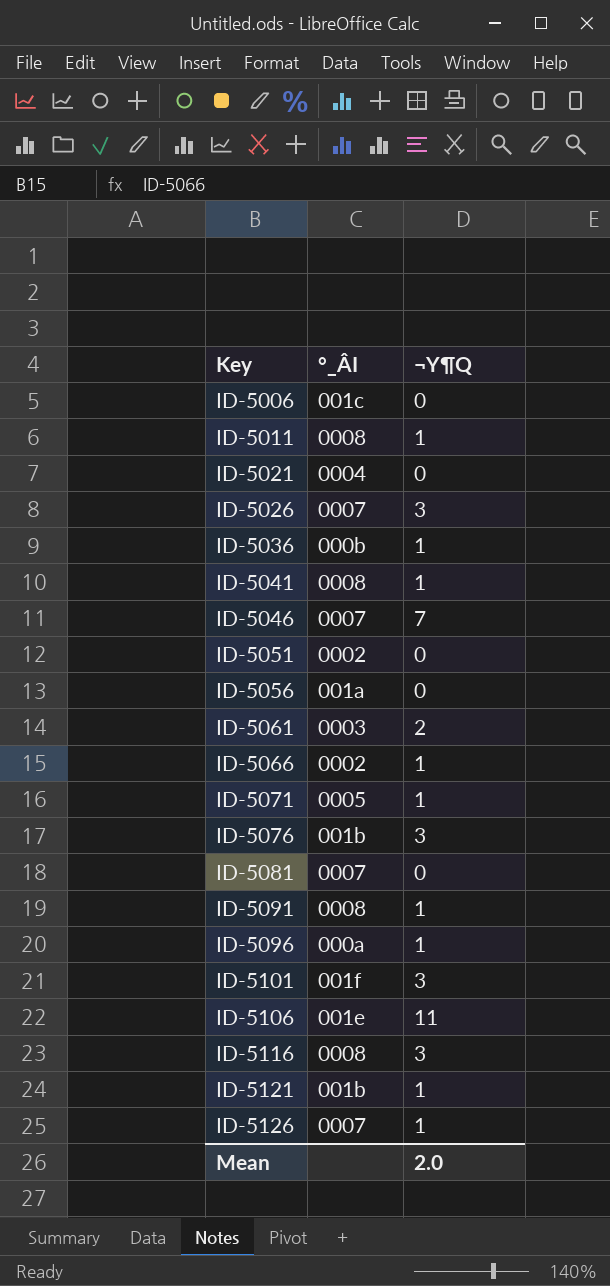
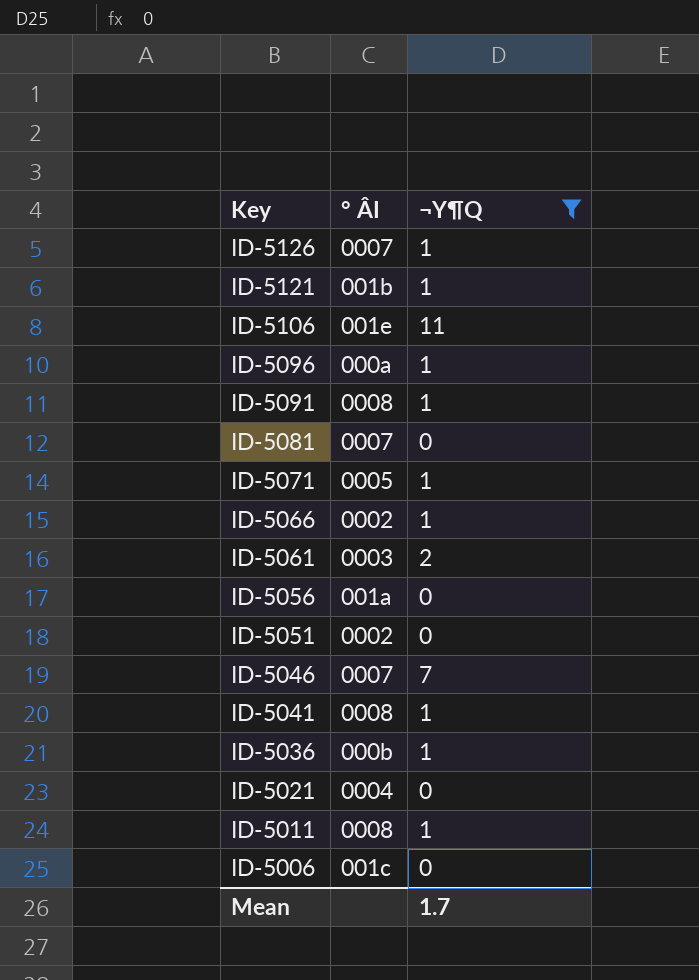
filter: none -> ¬Y¶Q != 3
row order: Key ascending -> Key descending
column name: °_ÂI -> ° ÂI
Mean | ¬Y¶Q: 2.0 -> 1.7

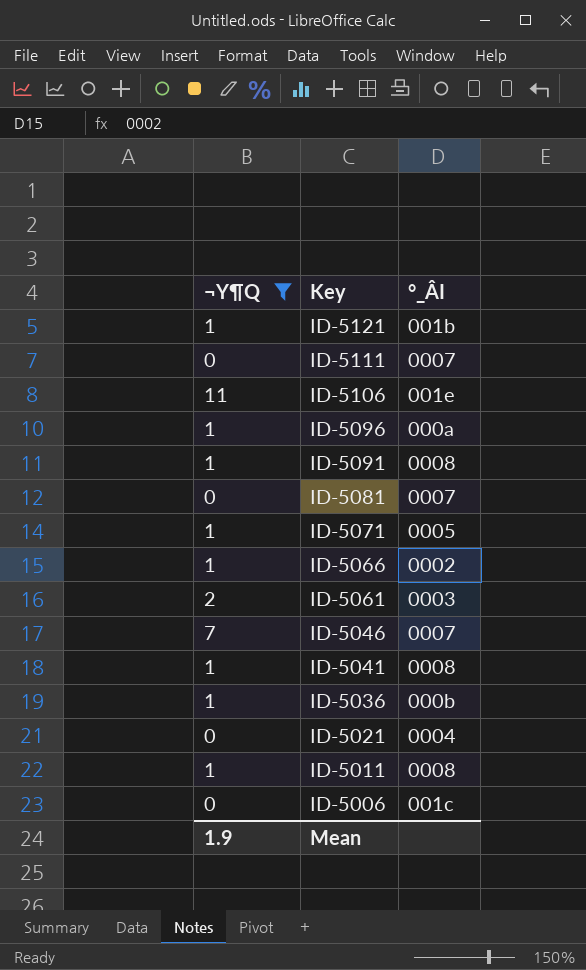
column ¬Y¶Q | position: 3 -> 1
column name: ° ÂI -> °_ÂI
row ID-5126: 0007 | 1 -> none
row ID-5056: 001a | 0 -> none
row ID-5051: 0002 | 0 -> none
row ID-5111: none -> 0 | 0007
Mean | ¬Y¶Q: 1.7 -> 1.9

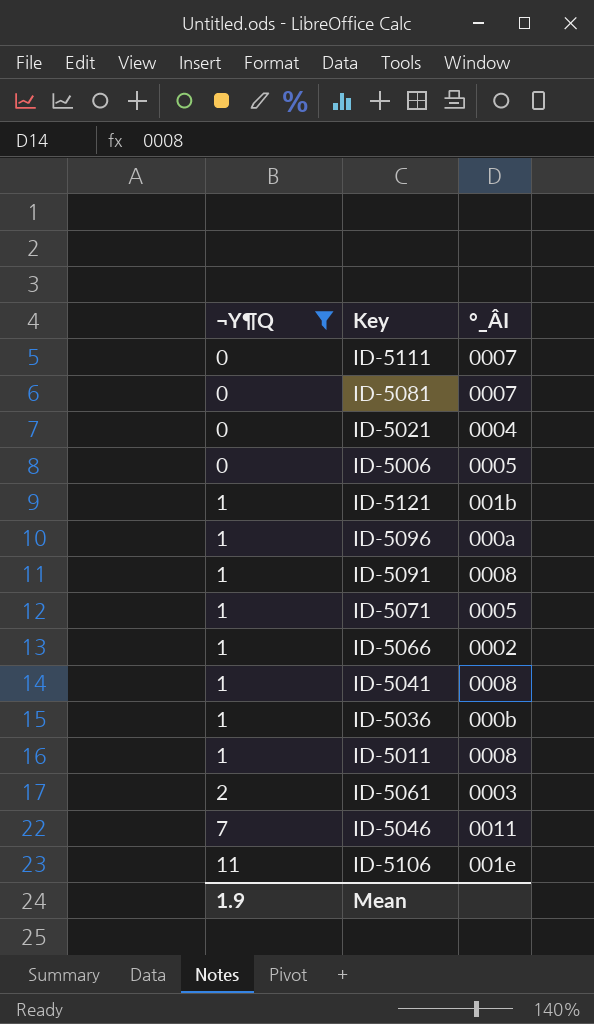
row order: Key descending -> ¬Y¶Q ascending
ID-5006 | °_ÂI: 001c -> 0005
ID-5046 | °_ÂI: 0007 -> 0011

